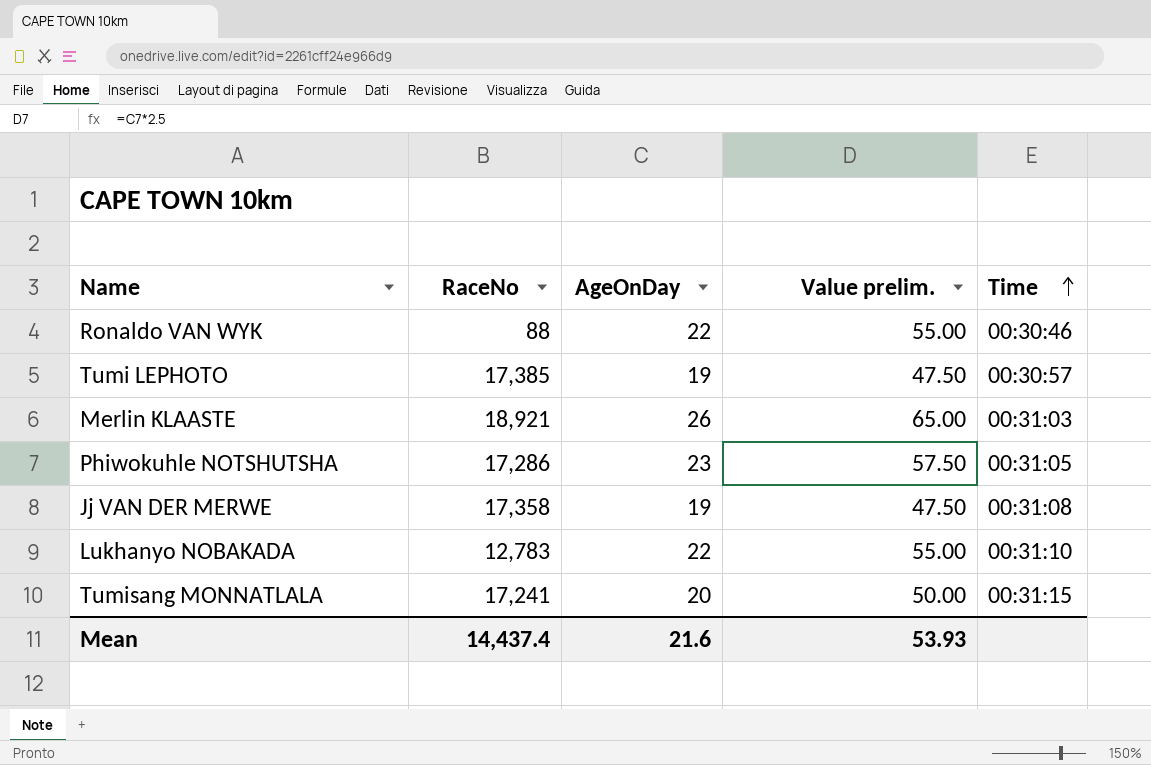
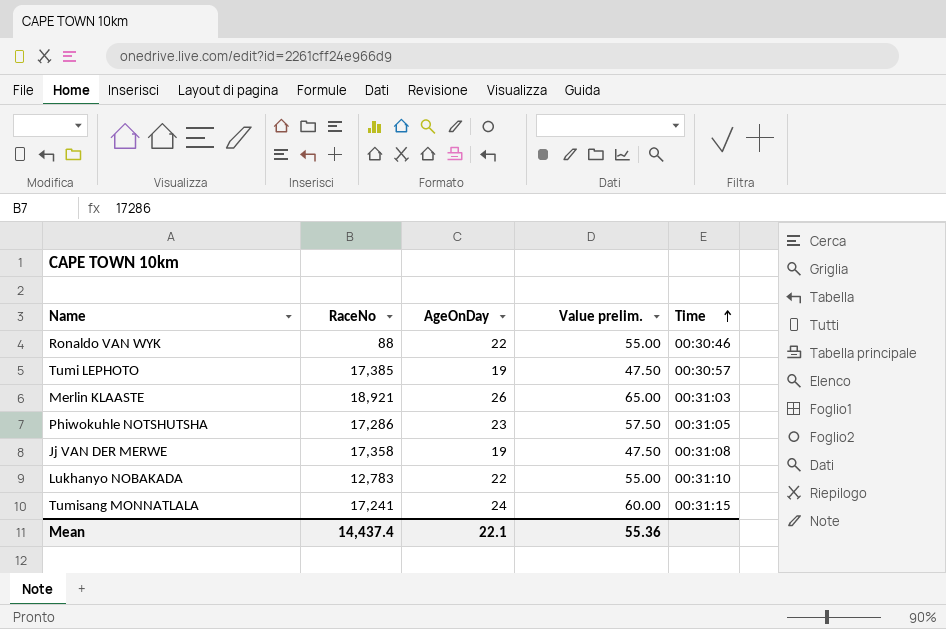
Tumisang MONNATLALA | AgeOnDay: 20 -> 24
Tumisang MONNATLALA | Value prelim.: 50.00 -> 60.00
Mean | AgeOnDay: 21.6 -> 22.1
Mean | Value prelim.: 53.93 -> 55.36

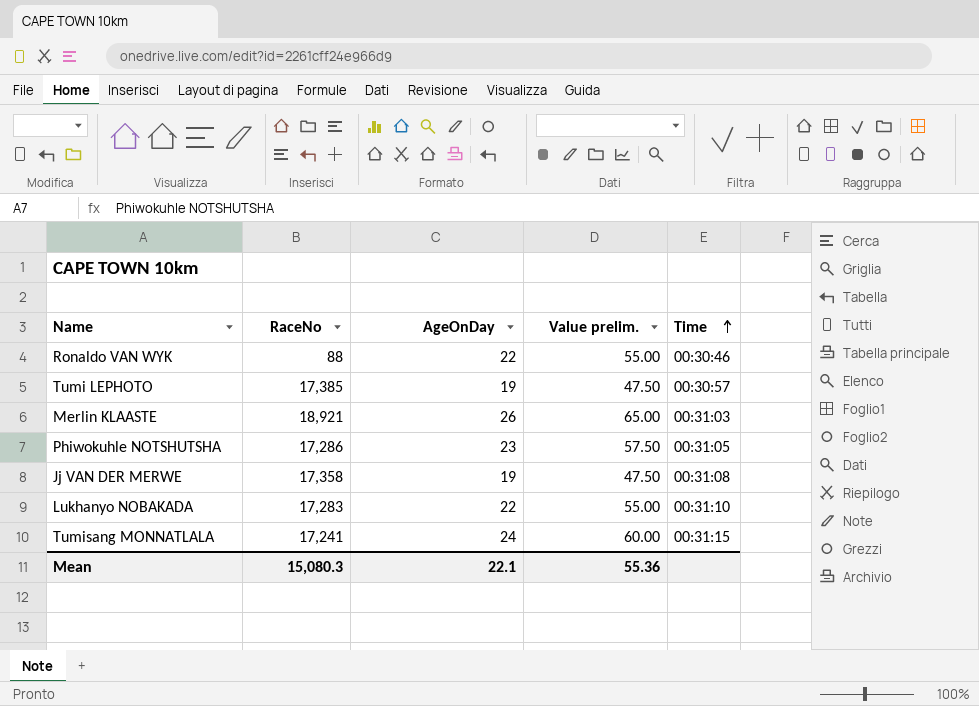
Lukhanyo NOBAKADA | RaceNo: 12,783 -> 17,283
Mean | RaceNo: 14,437.4 -> 15,080.3

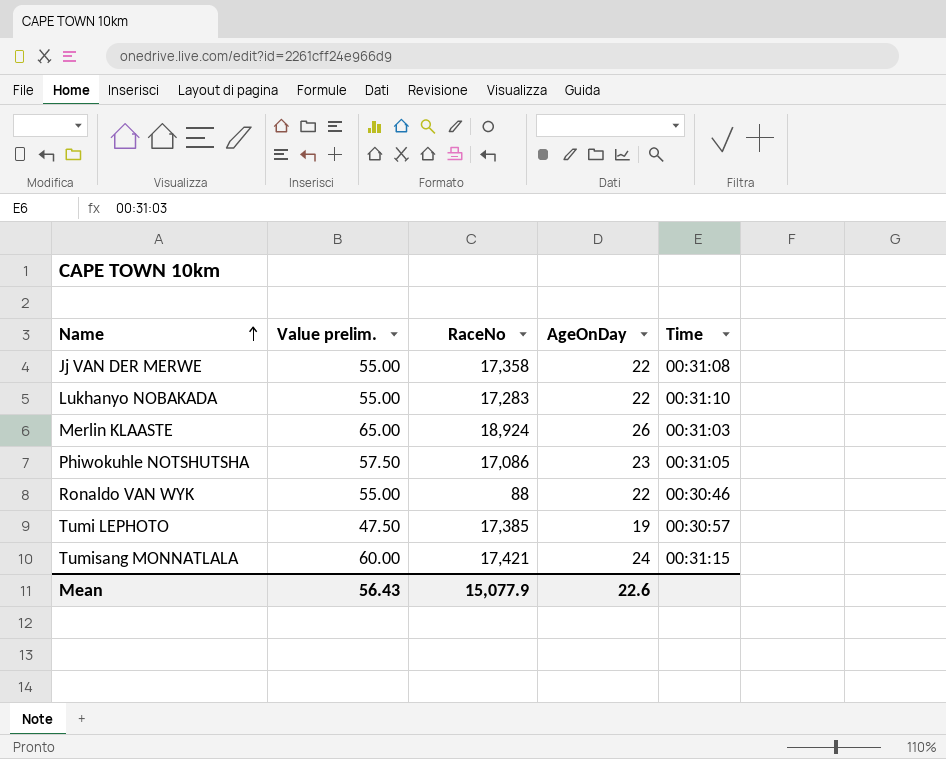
row order: Time ascending -> Name ascending
column Value prelim. | position: 4 -> 2
Jj VAN DER MERWE | Value prelim.: 47.50 -> 55.00
Jj VAN DER MERWE | AgeOnDay: 19 -> 22
Merlin KLAASTE | RaceNo: 18,921 -> 18,924
Phiwokuhle NOTSHUTSHA | RaceNo: 17,286 -> 17,086
Tumisang MONNATLALA | RaceNo: 17,241 -> 17,421
Mean | Value prelim.: 55.36 -> 56.43
Mean | RaceNo: 15,080.3 -> 15,077.9
Mean | AgeOnDay: 22.1 -> 22.6

